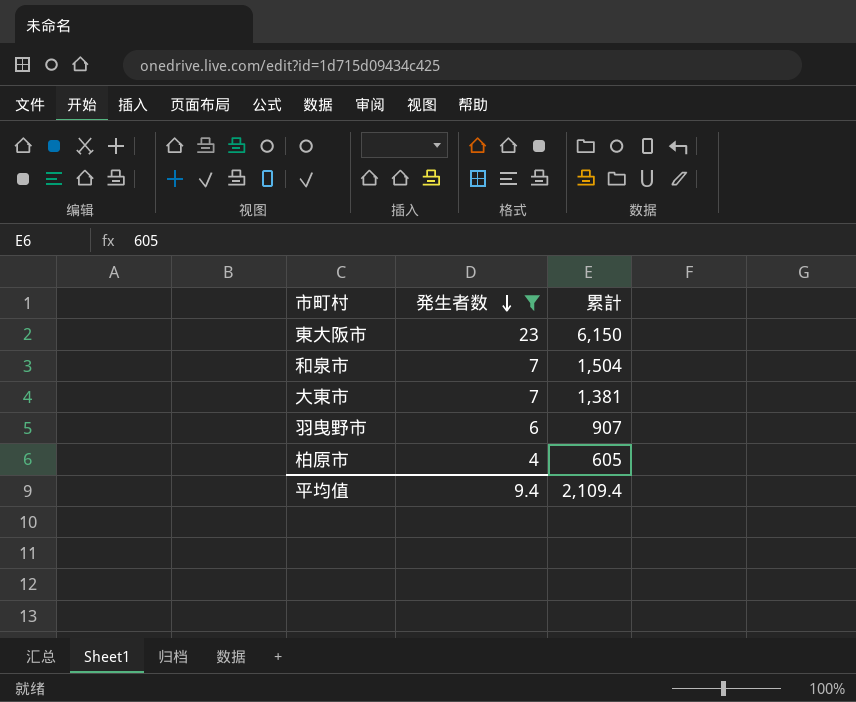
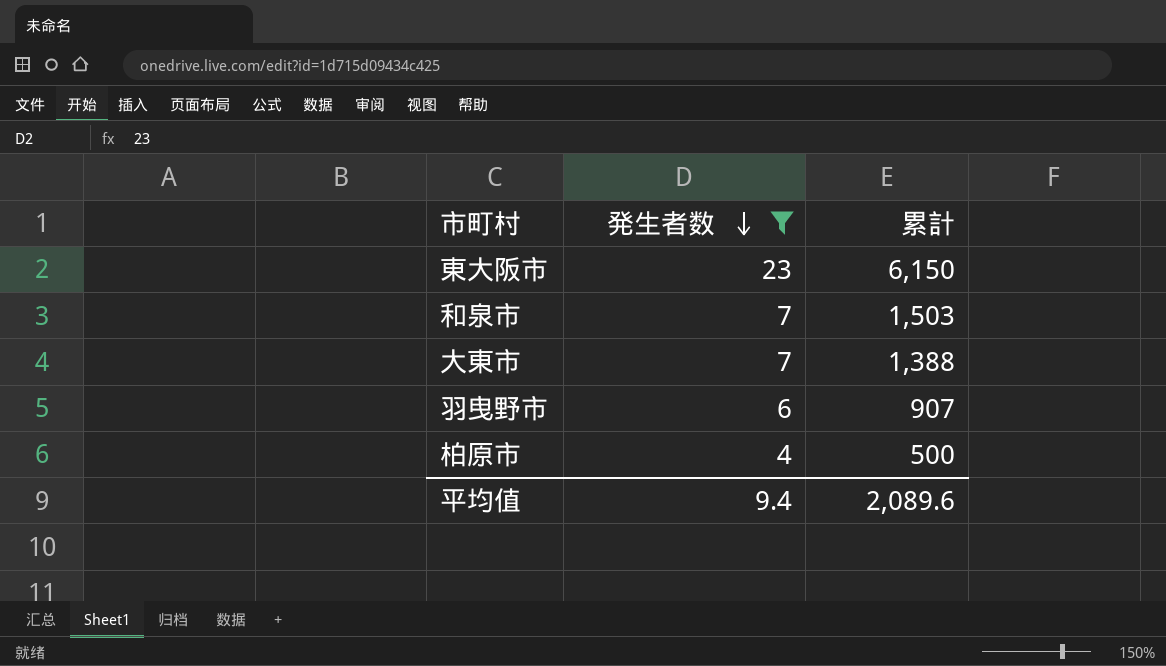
和泉市 | 累計: 1,504 -> 1,503
大東市 | 累計: 1,381 -> 1,388
柏原市 | 累計: 605 -> 500
平均值 | 累計: 2,109.4 -> 2,089.6

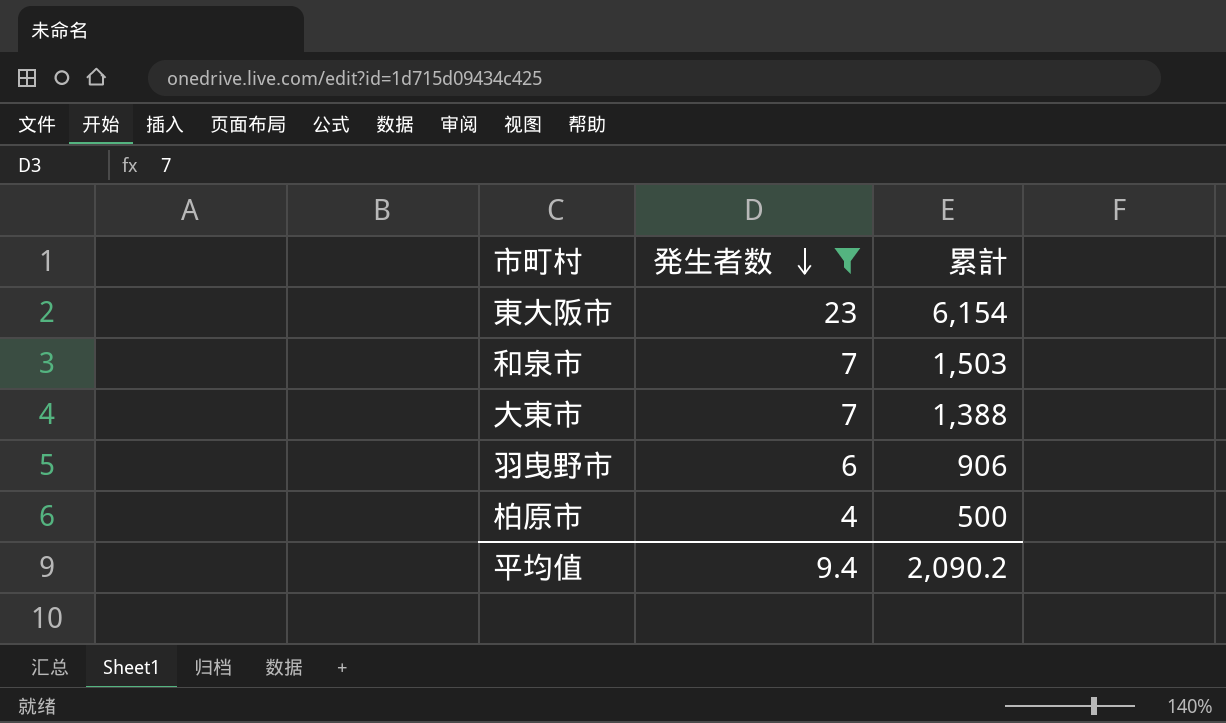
東大阪市 | 累計: 6,150 -> 6,154
羽曳野市 | 累計: 907 -> 906
平均值 | 累計: 2,089.6 -> 2,090.2

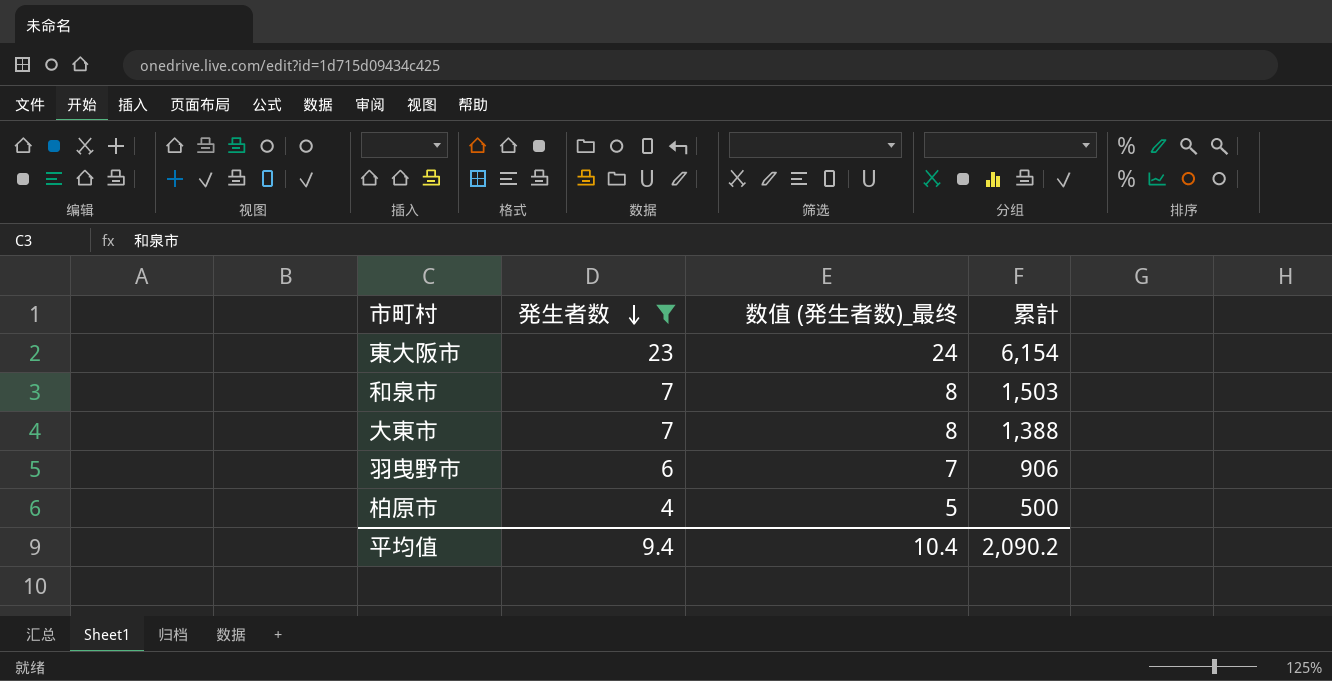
column 数值 (発生者数)_最终 | formula: none -> [発生者数] + 1

